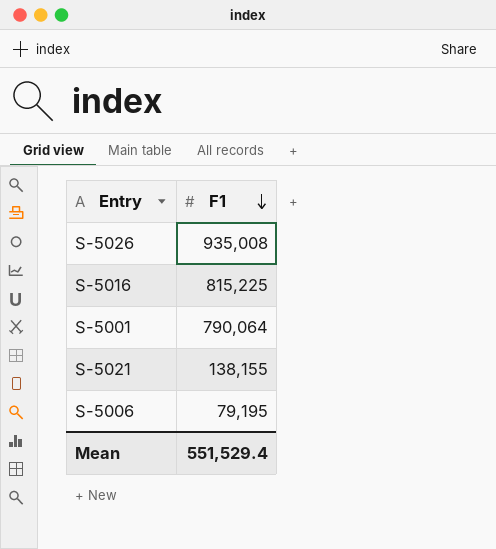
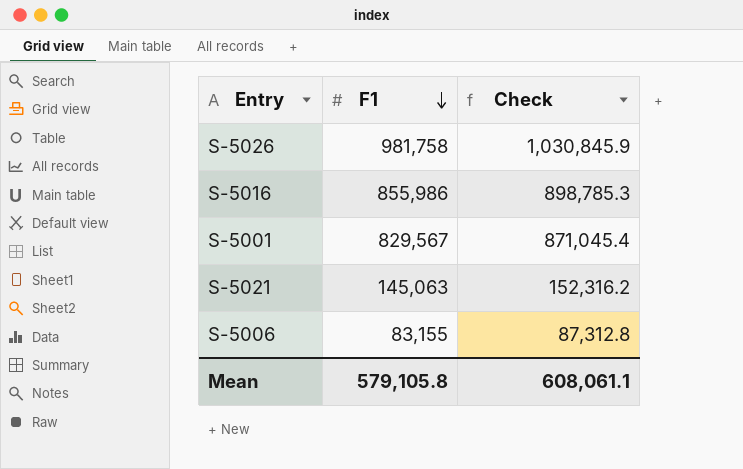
column Check | formula: none -> [F1] * 1.05
S-5026 | F1: 935,008 -> 981,758
S-5016 | F1: 815,225 -> 855,986
S-5001 | F1: 790,064 -> 829,567
S-5021 | F1: 138,155 -> 145,063
S-5006 | F1: 79,195 -> 83,155
Mean | F1: 551,529.4 -> 579,105.8

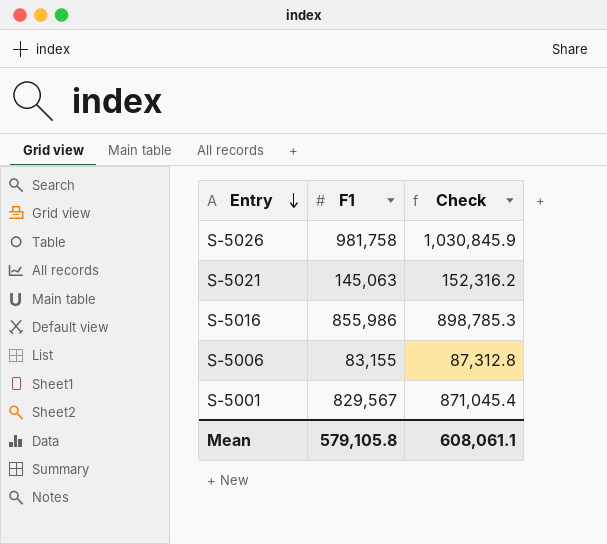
row order: F1 descending -> Entry descending

